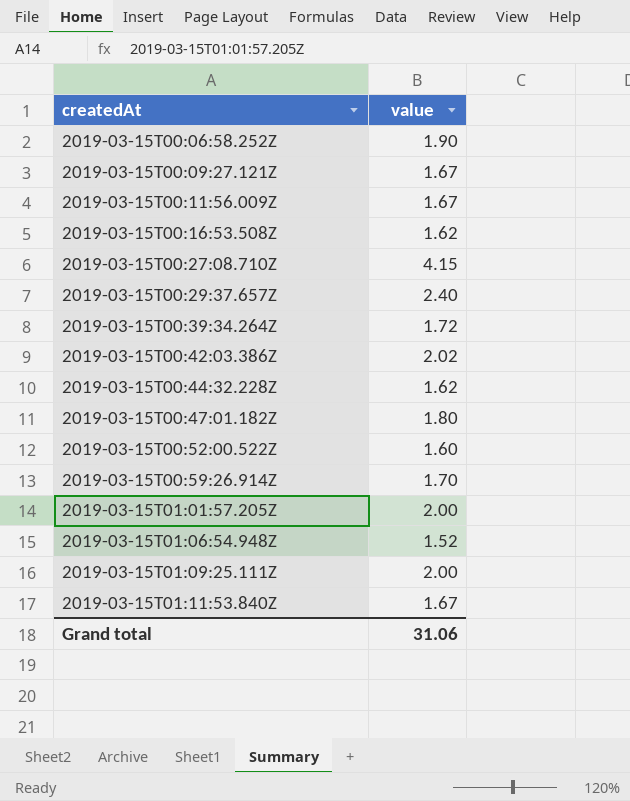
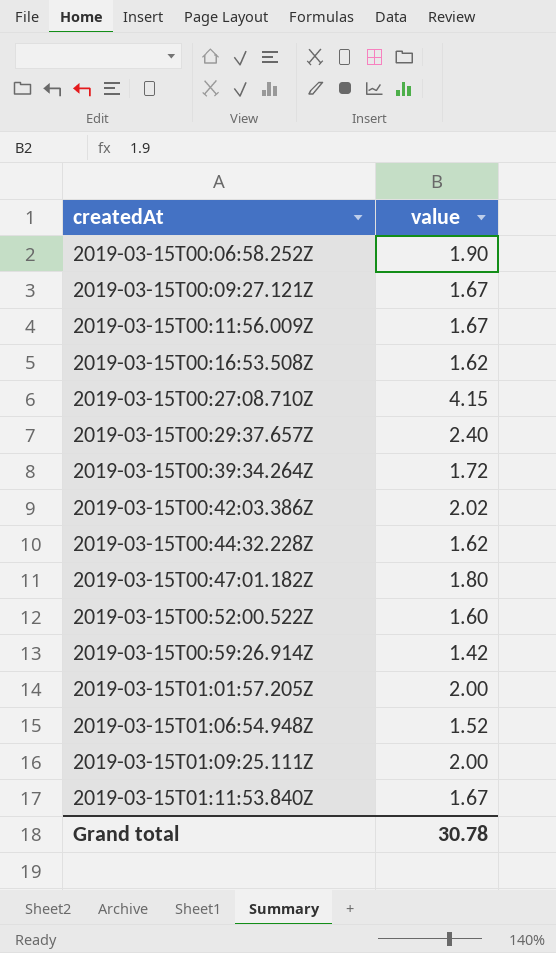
2019-03-15T00:59:26.914Z | value: 1.70 -> 1.42
Grand total | value: 31.06 -> 30.78

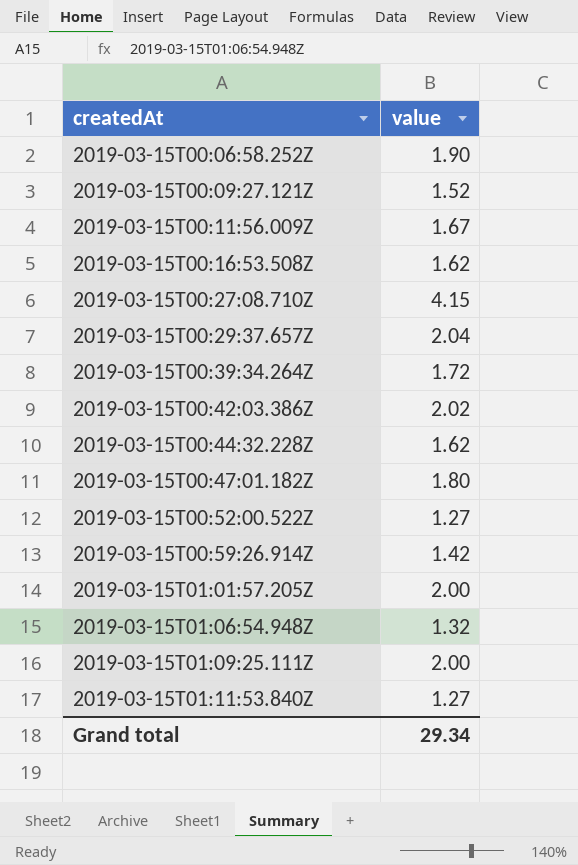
2019-03-15T00:09:27.121Z | value: 1.67 -> 1.52
2019-03-15T00:29:37.657Z | value: 2.40 -> 2.04
2019-03-15T00:52:00.522Z | value: 1.60 -> 1.27
2019-03-15T01:06:54.948Z | value: 1.52 -> 1.32
2019-03-15T01:11:53.840Z | value: 1.67 -> 1.27
Grand total | value: 30.78 -> 29.34

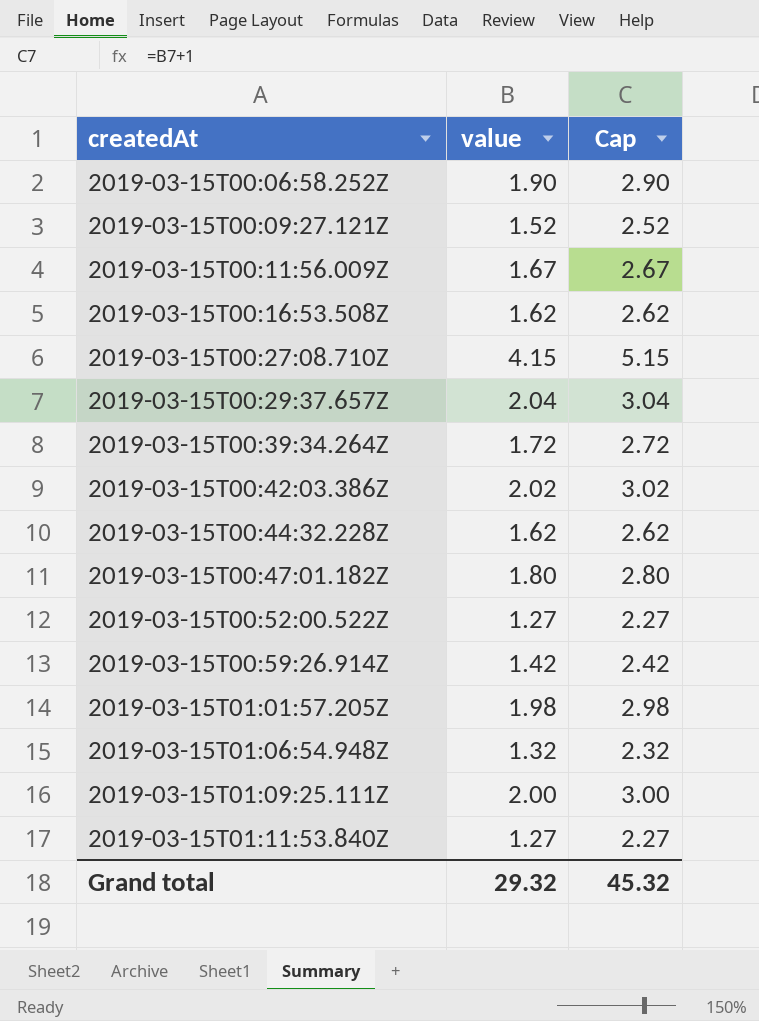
column Cap | formula: none -> [value] + 1
2019-03-15T01:01:57.205Z | value: 2.00 -> 1.98
Grand total | value: 29.34 -> 29.32

